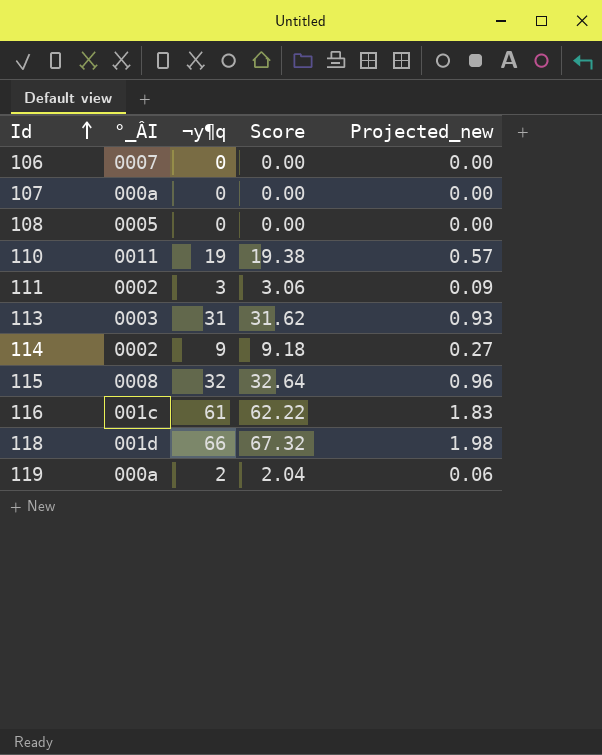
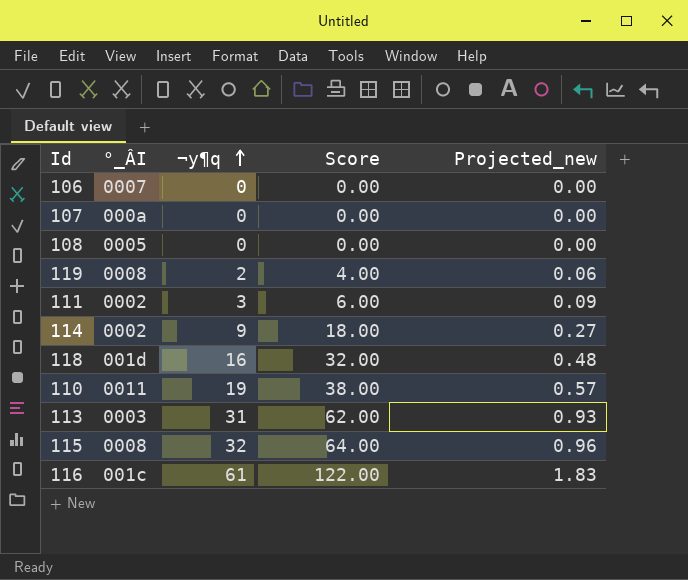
row order: Id ascending -> ¬y¶q ascending
column Score | formula: [¬y¶q] * 1.02 -> [¬y¶q] * 2
119 | °_ÂI: 000a -> 0008
118 | ¬y¶q: 66 -> 16
118 | Projected_new: 1.98 -> 0.48

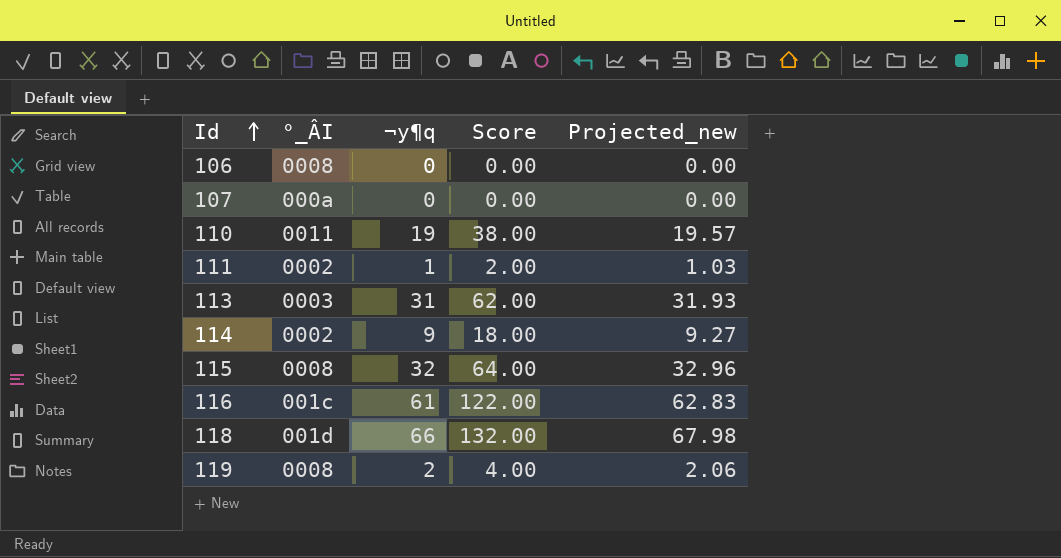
row order: ¬y¶q ascending -> Id ascending
column Projected_new | formula: [¬y¶q] * 0.03 -> [¬y¶q] * 1.03
row 108: 0005 | 0 | 0.00 | 0.00 -> none
106 | °_ÂI: 0007 -> 0008
111 | ¬y¶q: 3 -> 1
111 | Score: 6.00 -> 2.00
118 | ¬y¶q: 16 -> 66
118 | Score: 32.00 -> 132.00

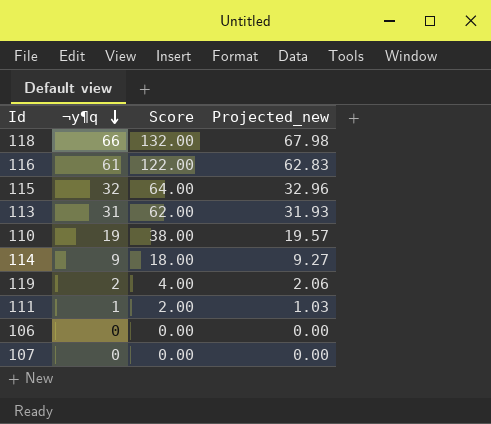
row order: Id ascending -> ¬y¶q descending
column °_ÂI | position: 2 -> none

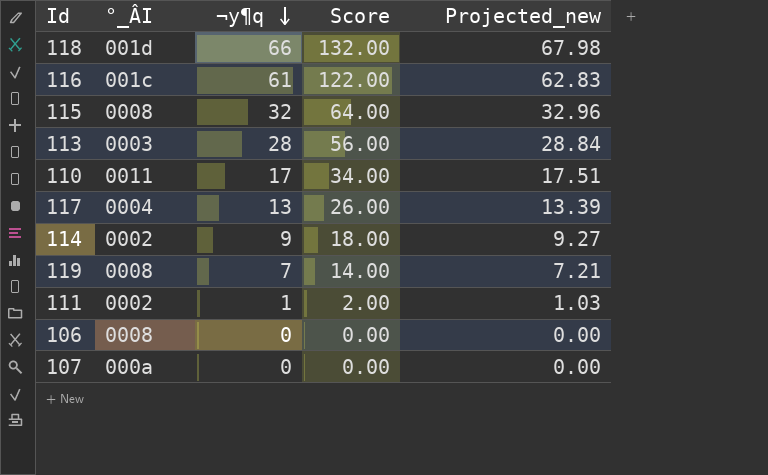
column °_ÂI | position: none -> 2
113 | ¬y¶q: 31 -> 28
113 | Score: 62.00 -> 56.00
113 | Projected_new: 31.93 -> 28.84
110 | ¬y¶q: 19 -> 17
110 | Score: 38.00 -> 34.00
110 | Projected_new: 19.57 -> 17.51
row 117: none -> 0004 | 13 | 26.00 | 13.39
119 | ¬y¶q: 2 -> 7
119 | Score: 4.00 -> 14.00
119 | Projected_new: 2.06 -> 7.21

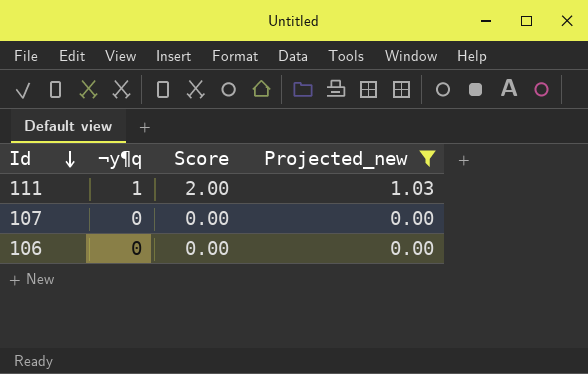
filter: none -> Projected_new <= 1.03
row order: ¬y¶q descending -> Id descending
column °_ÂI | position: 2 -> none

